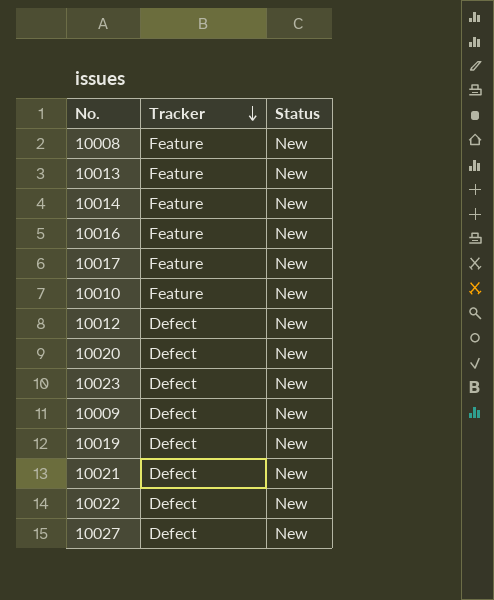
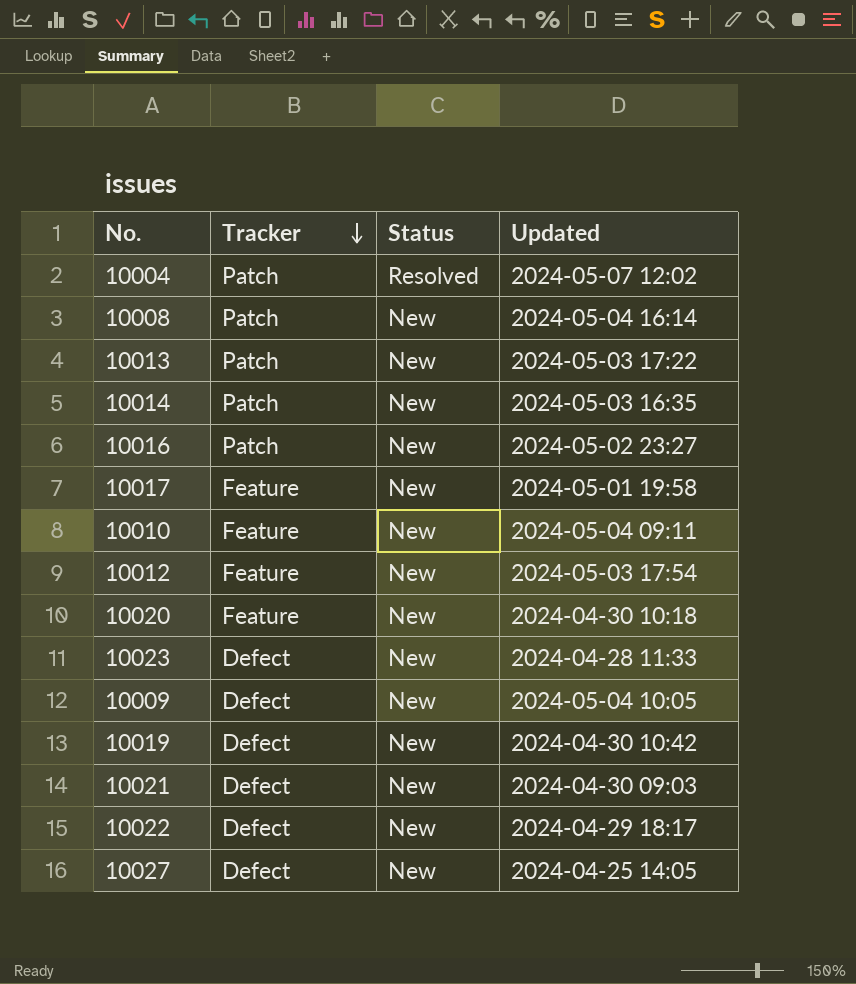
column Updated | position: none -> 4
row 10004: none -> Patch | Resolved | 2024-05-07 12:02
10008 | Tracker: Feature -> Patch
10013 | Tracker: Feature -> Patch
10014 | Tracker: Feature -> Patch
10016 | Tracker: Feature -> Patch
10012 | Tracker: Defect -> Feature
10020 | Tracker: Defect -> Feature

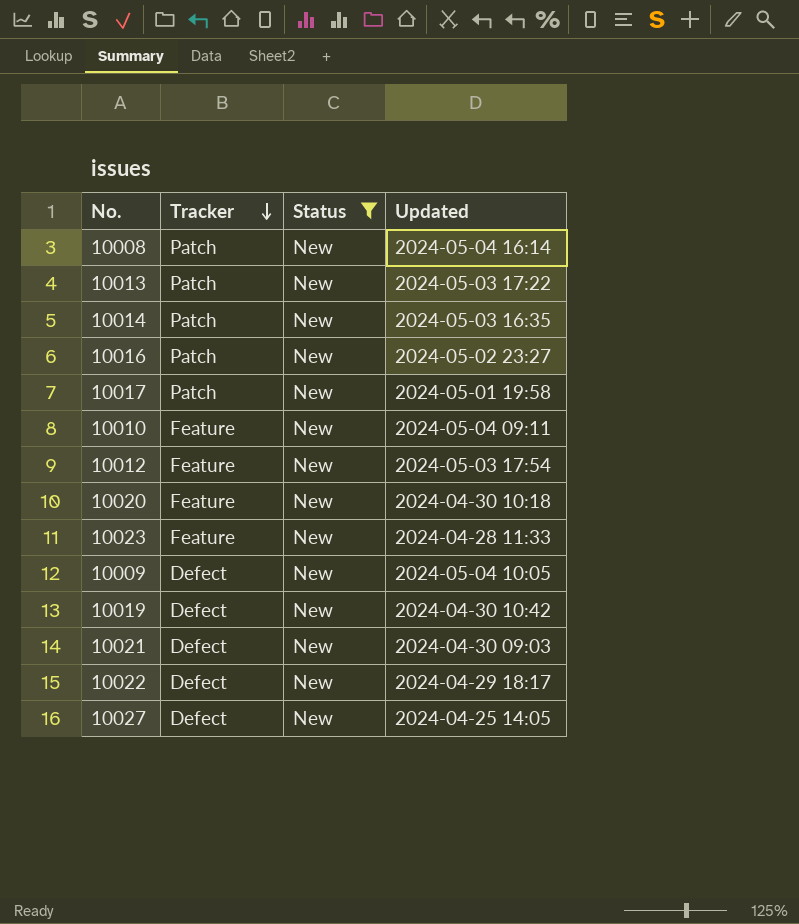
filter: none -> Status = New
10017 | Tracker: Feature -> Patch
10023 | Tracker: Defect -> Feature

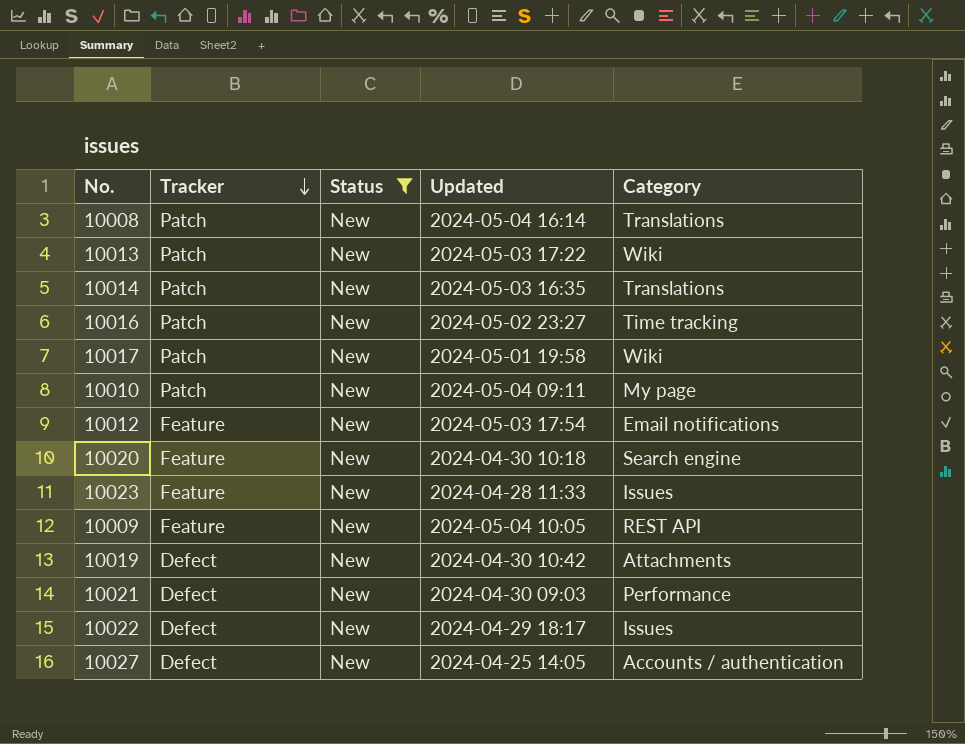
column Category | position: none -> 5
10010 | Tracker: Feature -> Patch
10009 | Tracker: Defect -> Feature

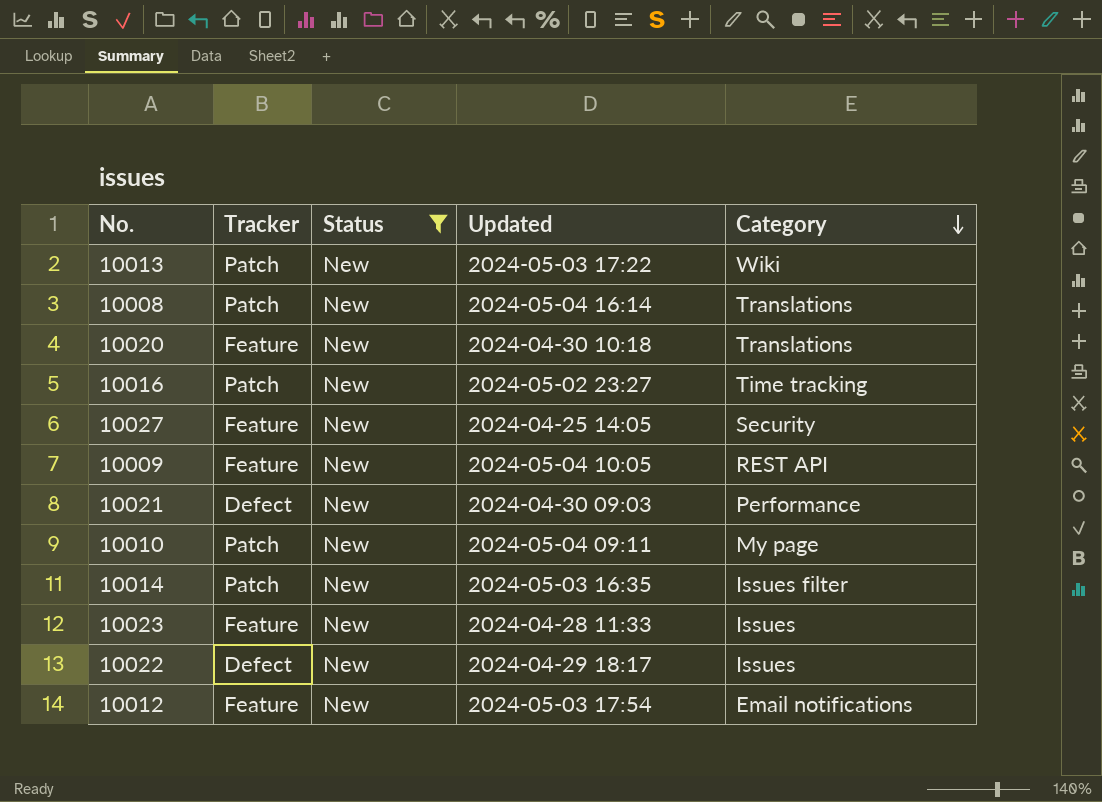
row order: Tracker descending -> Category descending
row 10017: Patch | New | 2024-05-01 19:58 | Wiki -> none
row 10019: Defect | New | 2024-04-30 10:42 | Attachments -> none
10020 | Category: Search engine -> Translations
10027 | Tracker: Defect -> Feature
10027 | Category: Accounts / authentication -> Security
10014 | Category: Translations -> Issues filter

